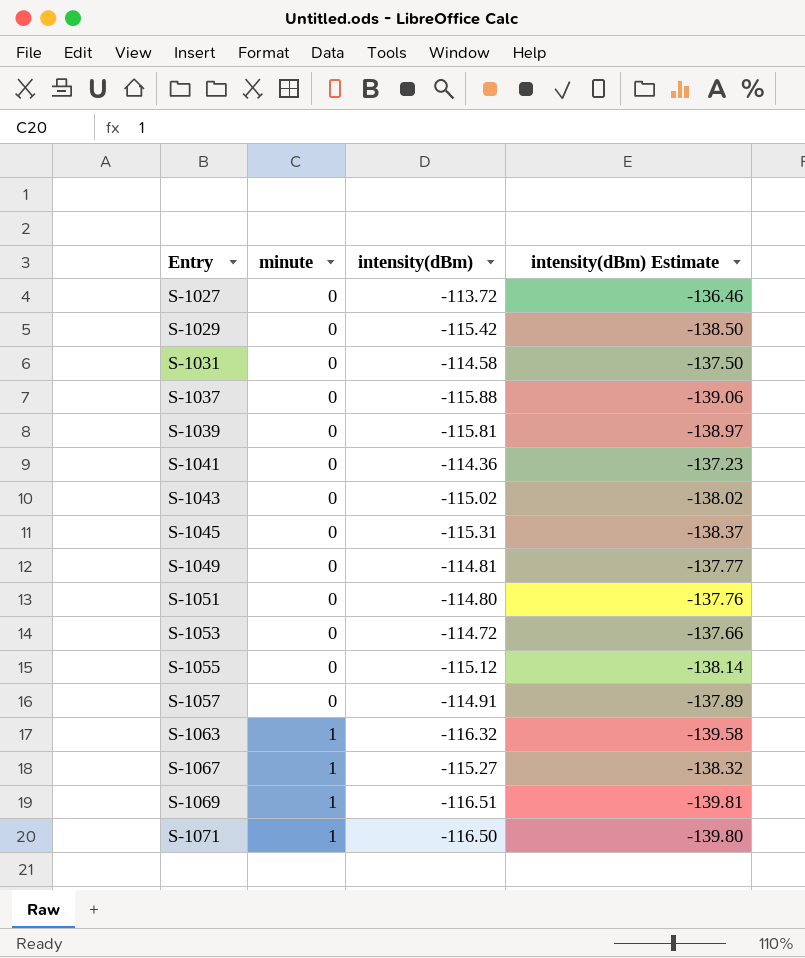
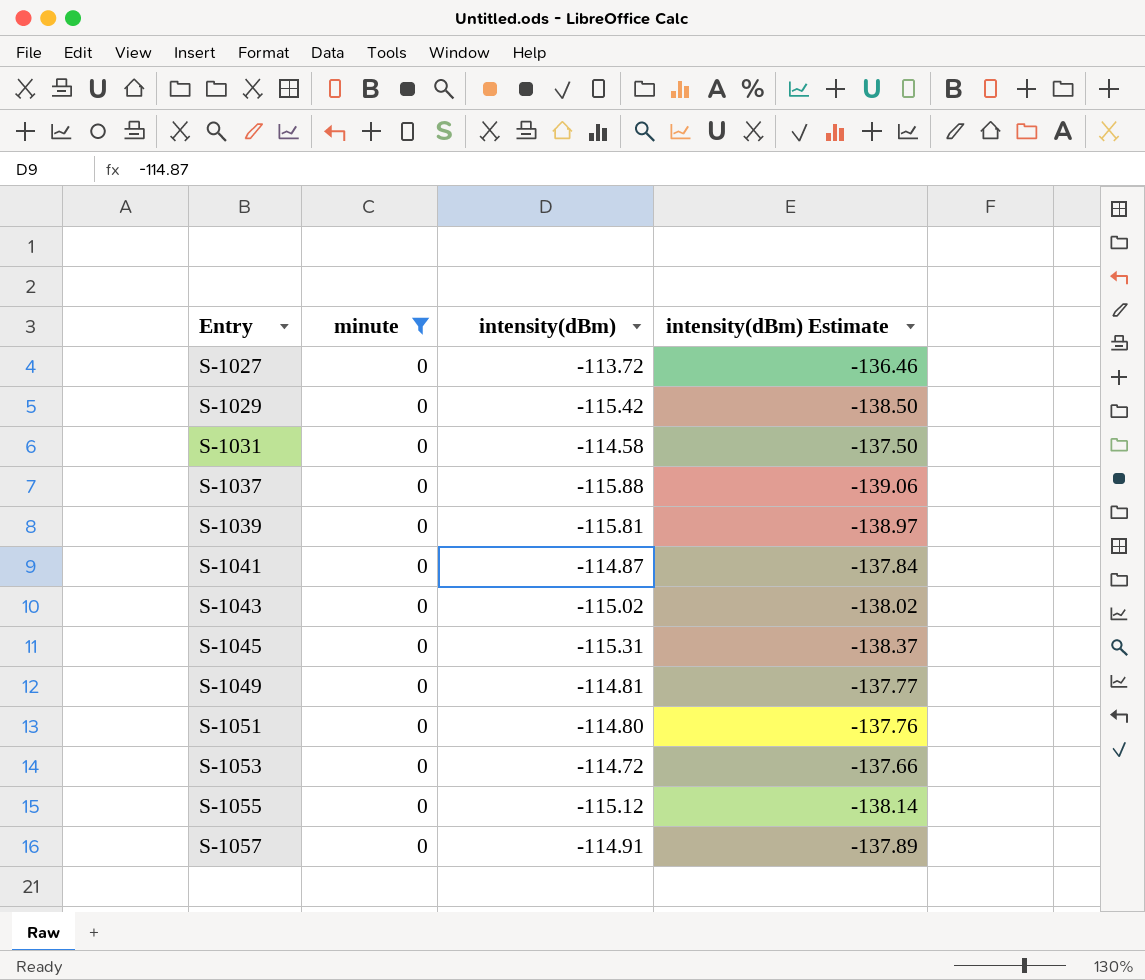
filter: none -> minute = 0
S-1041 | intensity(dBm): -114.36 -> -114.87
S-1041 | intensity(dBm) Estimate: -137.23 -> -137.84

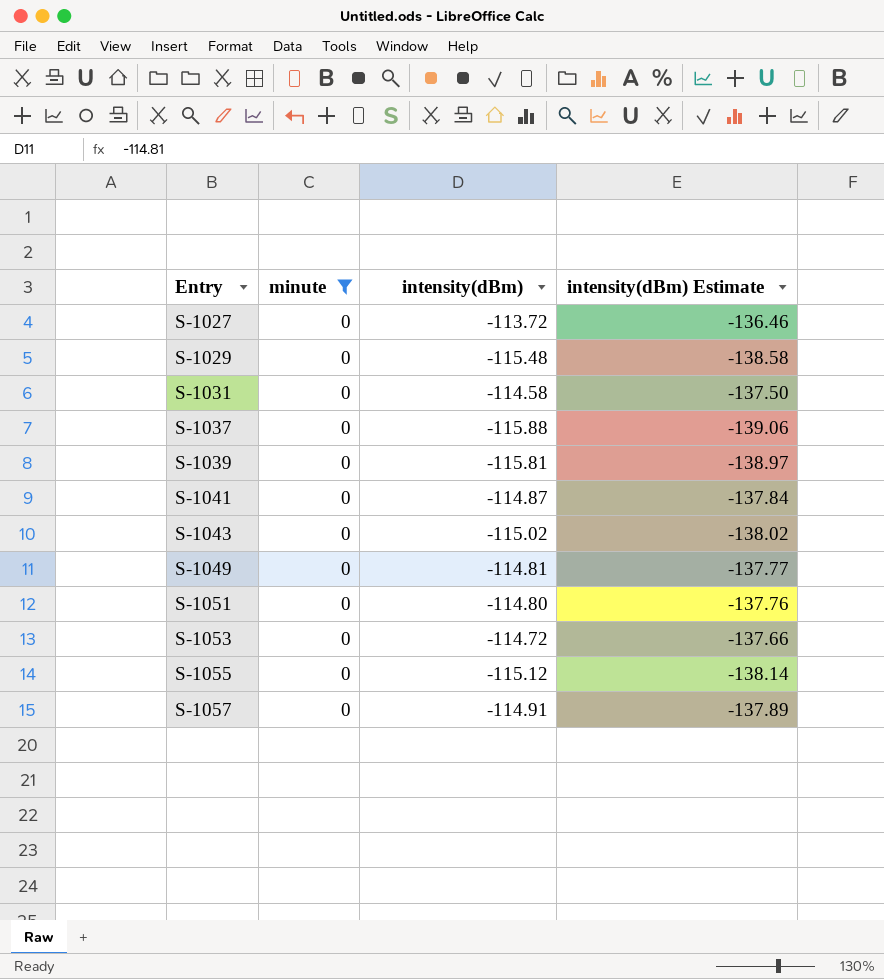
row S-1045: 0 | -115.31 | -138.37 -> none
S-1029 | intensity(dBm): -115.42 -> -115.48
S-1029 | intensity(dBm) Estimate: -138.50 -> -138.58

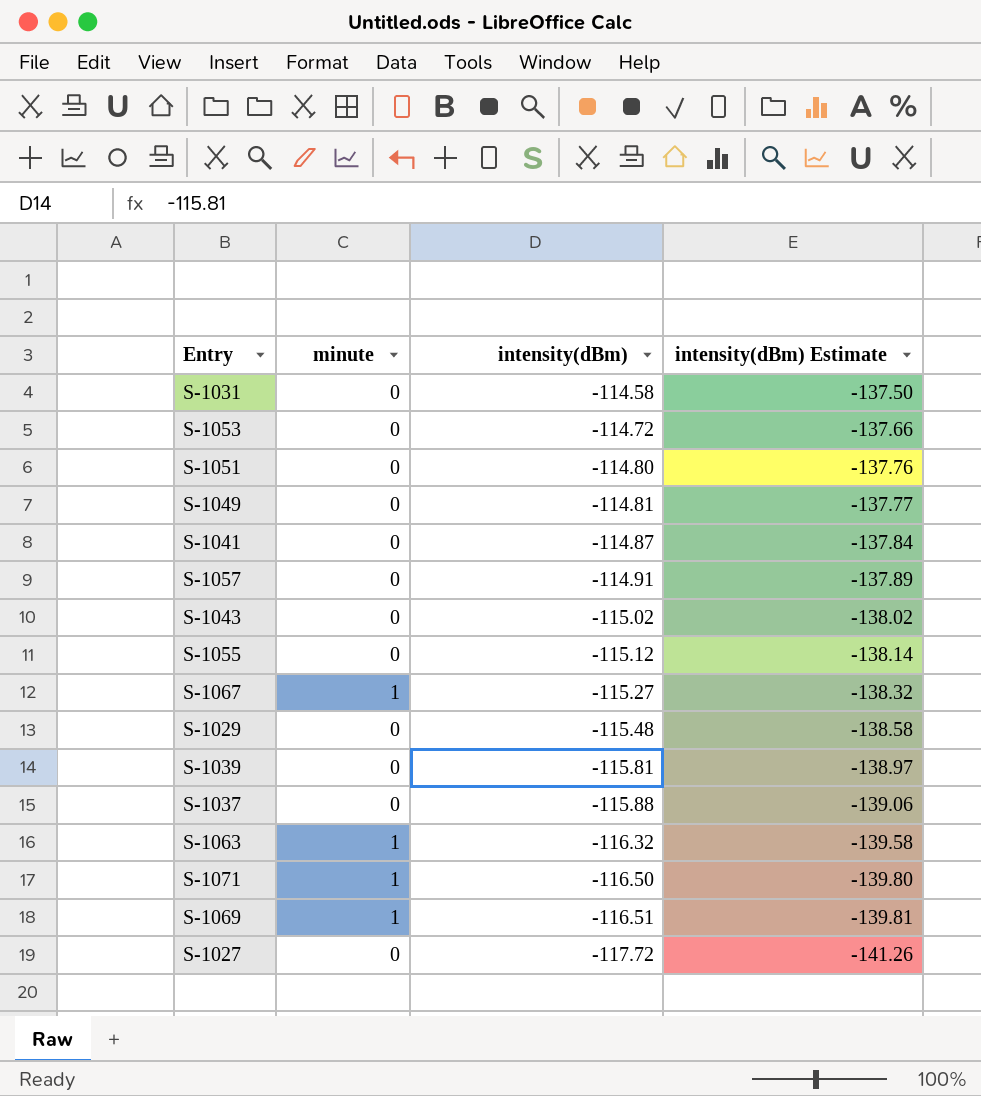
filter: minute = 0 -> none
row order: Entry ascending -> intensity(dBm) descending
S-1027 | intensity(dBm): -113.72 -> -117.72
S-1027 | intensity(dBm) Estimate: -136.46 -> -141.26

